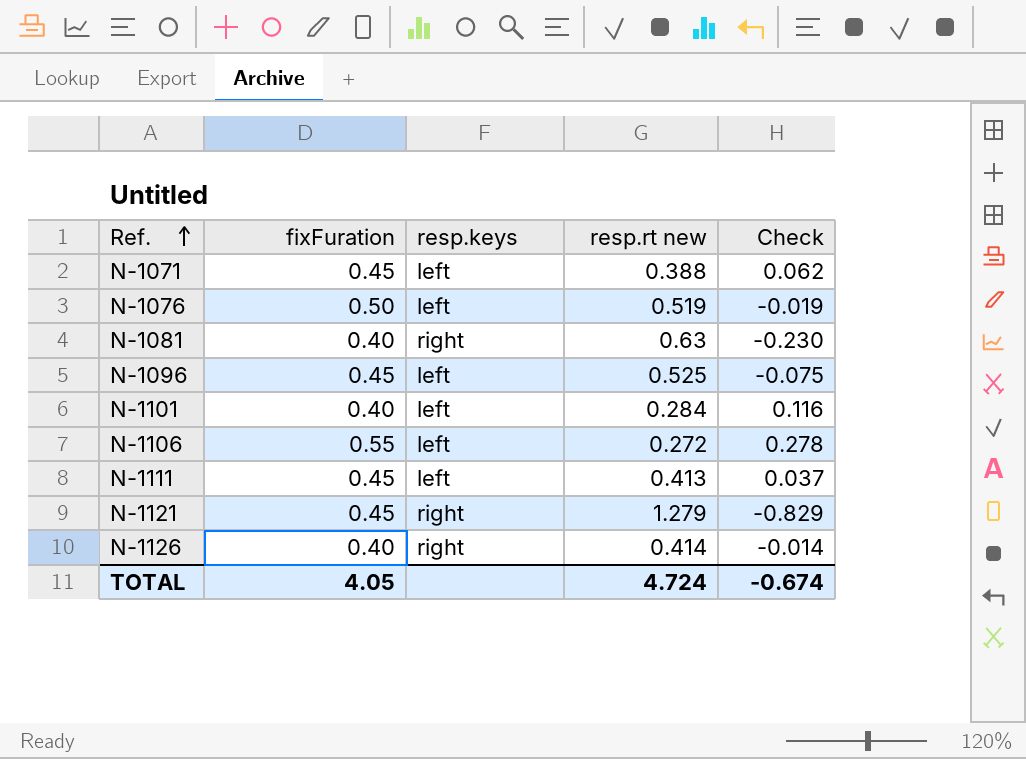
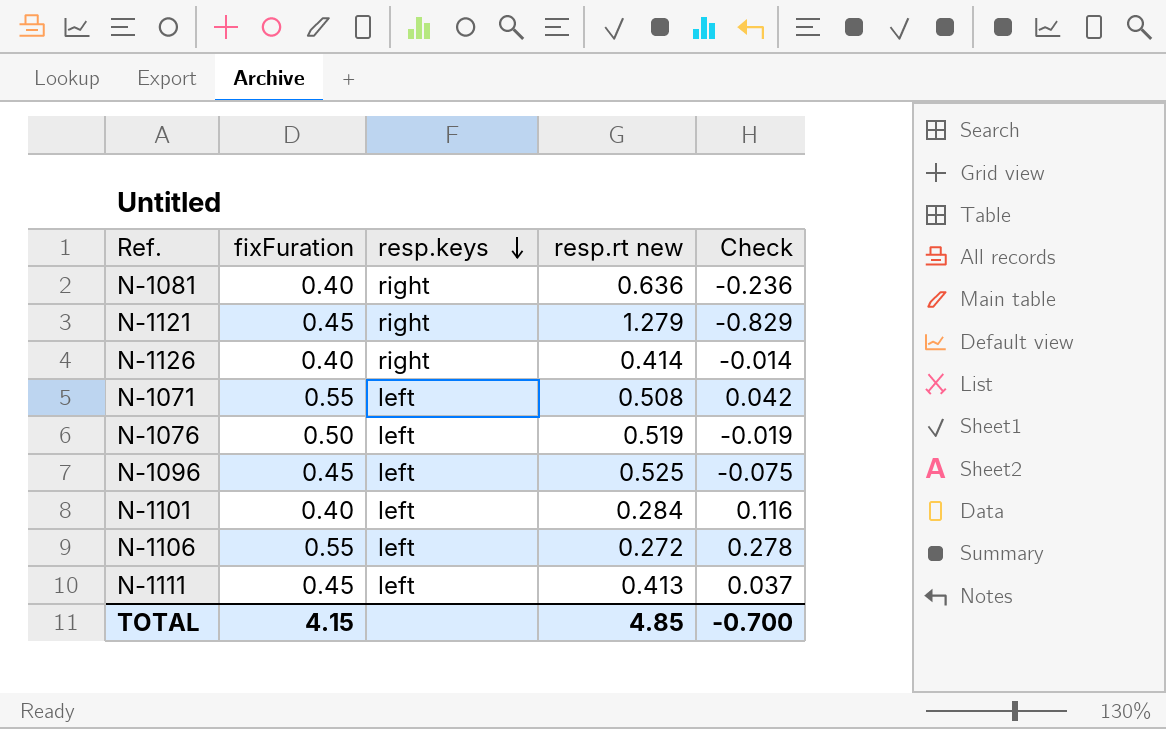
row order: Ref. ascending -> resp.keys descending
N-1081 | resp.rt new: 0.63 -> 0.636
N-1081 | Check: -0.230 -> -0.236
N-1071 | fixFuration: 0.45 -> 0.55
N-1071 | resp.rt new: 0.388 -> 0.508
N-1071 | Check: 0.062 -> 0.042
TOTAL | fixFuration: 4.05 -> 4.15
TOTAL | resp.rt new: 4.724 -> 4.85
TOTAL | Check: -0.674 -> -0.700

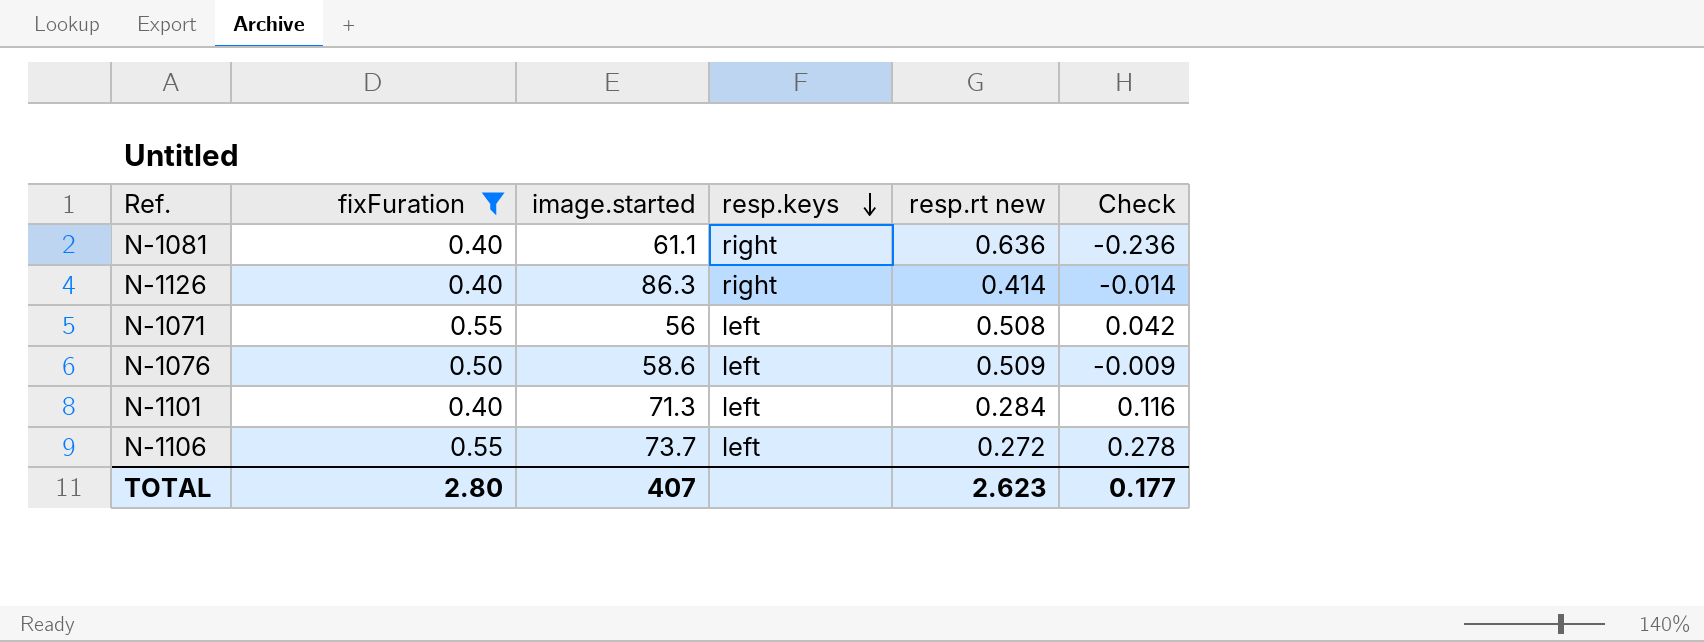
filter: none -> fixFuration != 0.45
column image.started | position: none -> 3
N-1076 | resp.rt new: 0.519 -> 0.509
N-1076 | Check: -0.019 -> -0.009
TOTAL | fixFuration: 4.15 -> 2.80
TOTAL | resp.rt new: 4.85 -> 2.623
TOTAL | Check: -0.700 -> 0.177

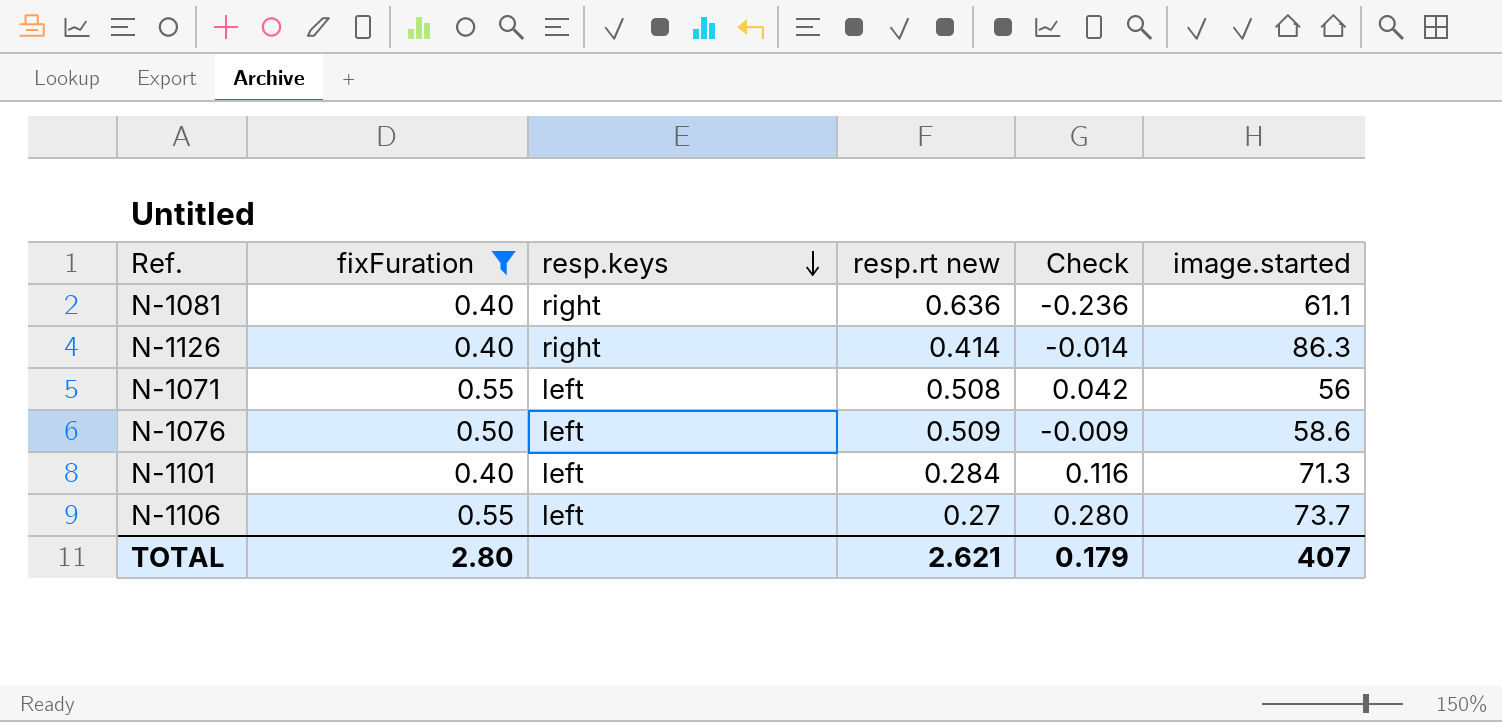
column image.started | position: 3 -> 6
N-1106 | resp.rt new: 0.272 -> 0.27
N-1106 | Check: 0.278 -> 0.280
TOTAL | resp.rt new: 2.623 -> 2.621
TOTAL | Check: 0.177 -> 0.179

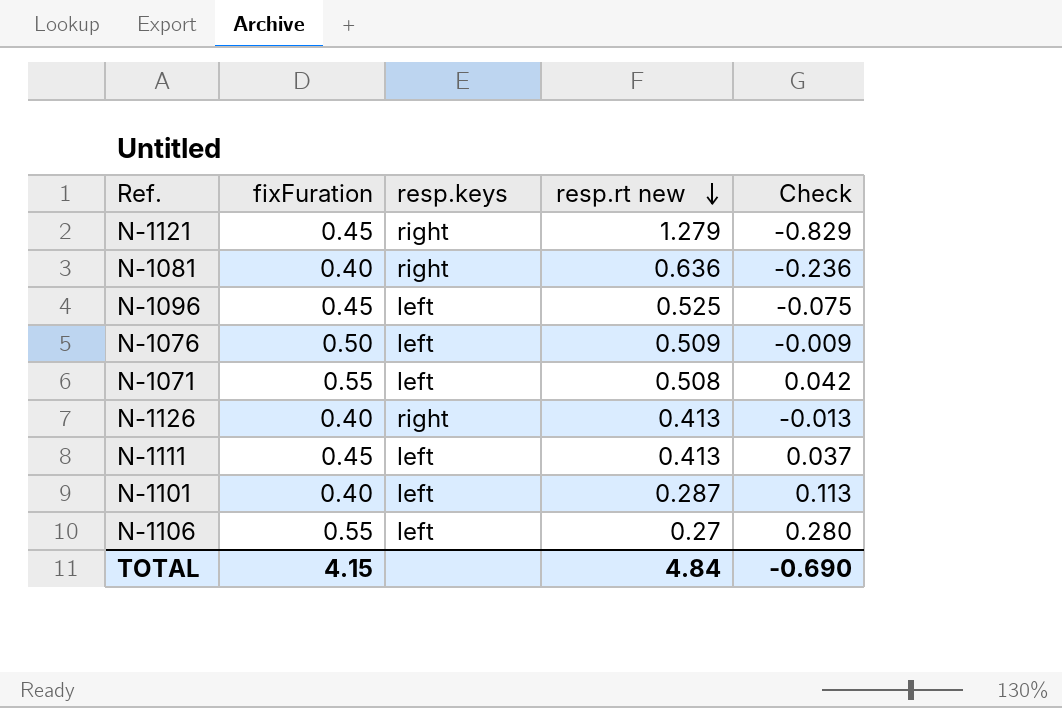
filter: fixFuration != 0.45 -> none
row order: resp.keys descending -> resp.rt new descending
column image.started | position: 6 -> none
N-1126 | resp.rt new: 0.414 -> 0.413
N-1126 | Check: -0.014 -> -0.013
N-1101 | resp.rt new: 0.284 -> 0.287
N-1101 | Check: 0.116 -> 0.113
TOTAL | fixFuration: 2.80 -> 4.15
TOTAL | resp.rt new: 2.621 -> 4.84
TOTAL | Check: 0.179 -> -0.690

